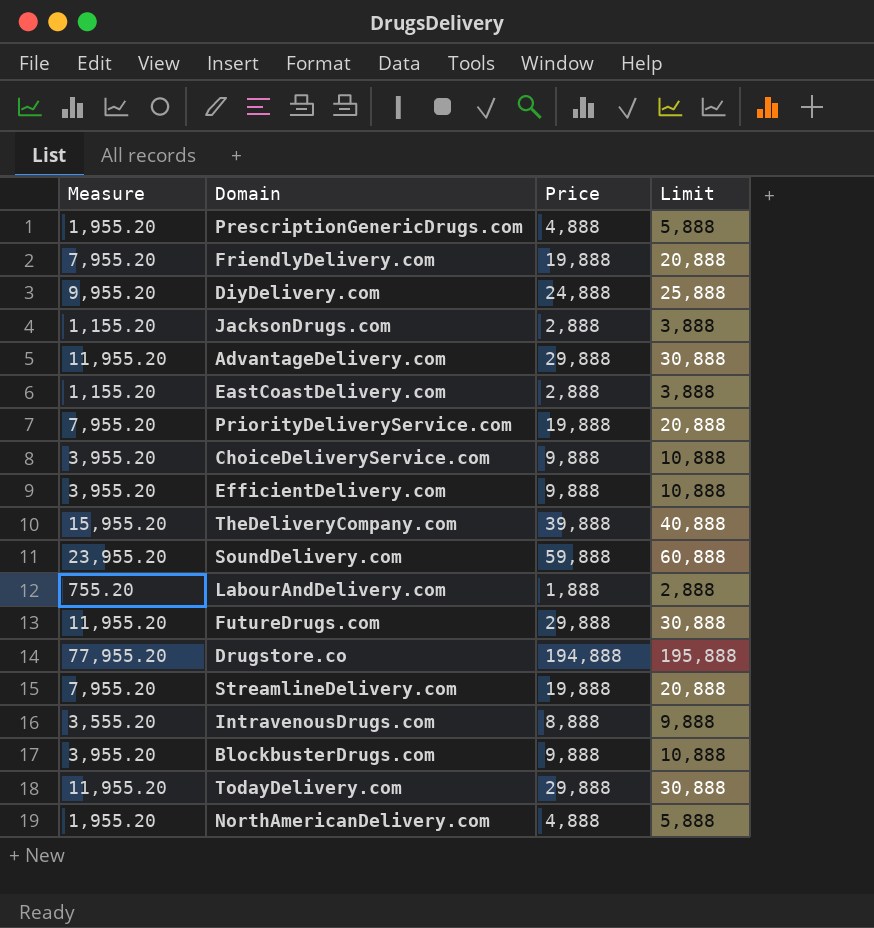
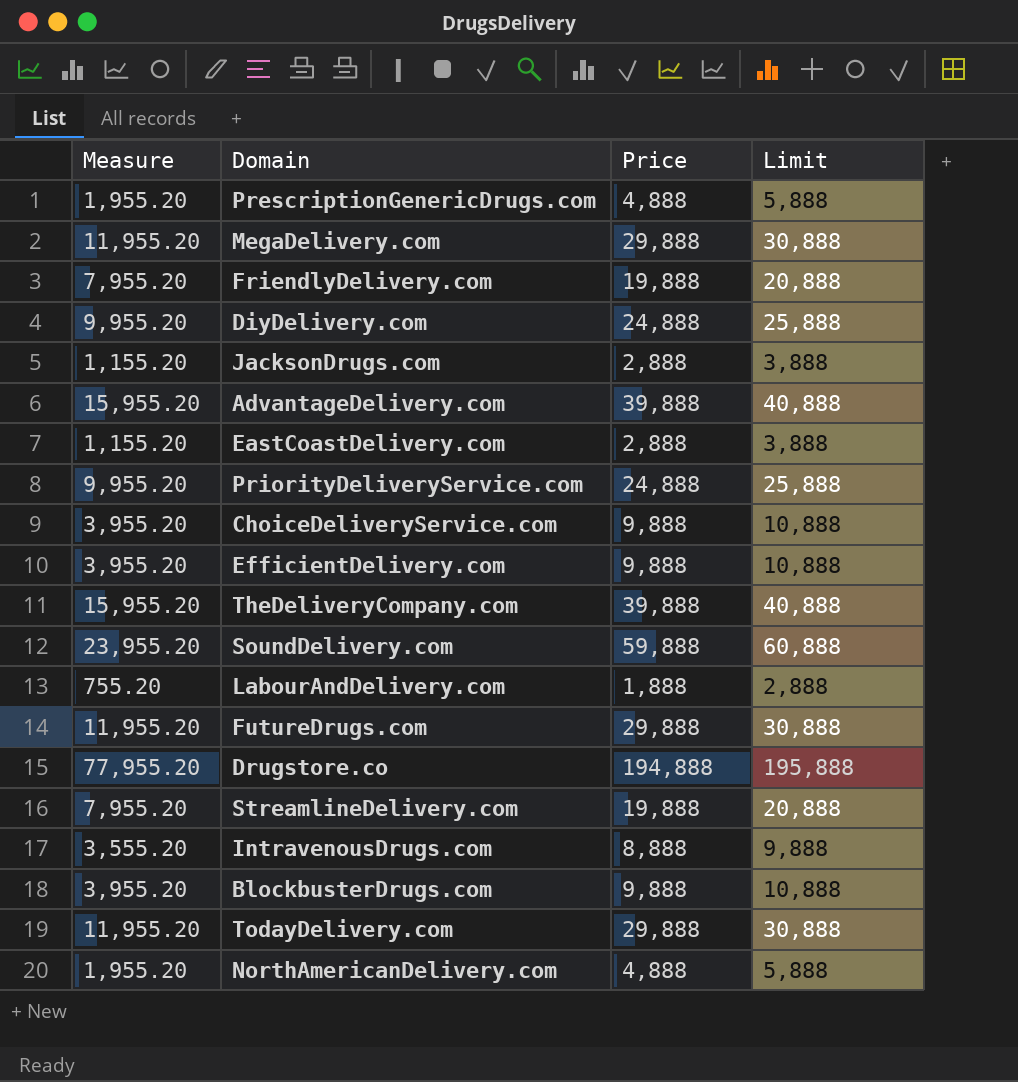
row MegaDelivery.com: none -> 11,955.20 | 29,888 | 30,888
AdvantageDelivery.com | Measure: 11,955.20 -> 15,955.20
AdvantageDelivery.com | Price: 29,888 -> 39,888
AdvantageDelivery.com | Limit: 30,888 -> 40,888
PriorityDeliveryService.com | Measure: 7,955.20 -> 9,955.20
PriorityDeliveryService.com | Price: 19,888 -> 24,888
PriorityDeliveryService.com | Limit: 20,888 -> 25,888

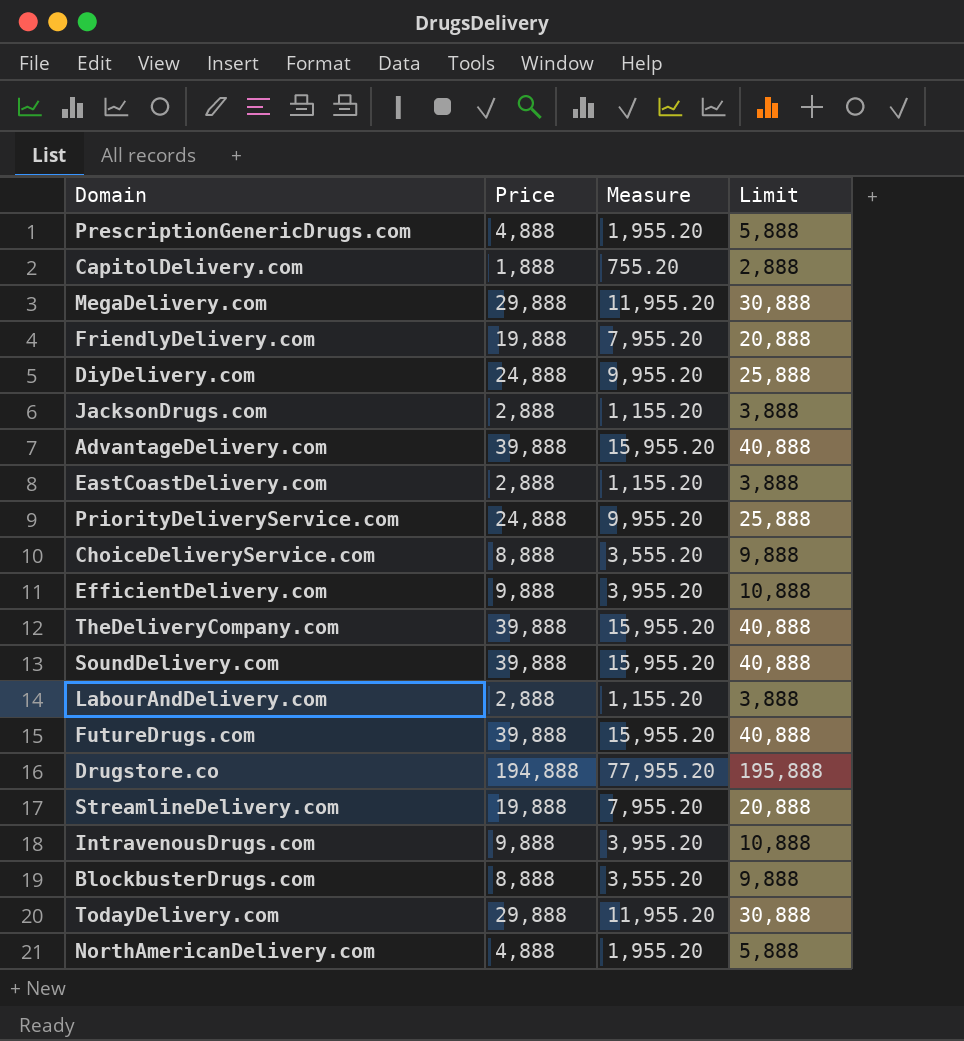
column Measure | position: 1 -> 3
row CapitolDelivery.com: none -> 1,888 | 755.20 | 2,888
ChoiceDeliveryService.com | Price: 9,888 -> 8,888
ChoiceDeliveryService.com | Measure: 3,955.20 -> 3,555.20
ChoiceDeliveryService.com | Limit: 10,888 -> 9,888
SoundDelivery.com | Price: 59,888 -> 39,888
SoundDelivery.com | Measure: 23,955.20 -> 15,955.20
SoundDelivery.com | Limit: 60,888 -> 40,888
LabourAndDelivery.com | Price: 1,888 -> 2,888
LabourAndDelivery.com | Measure: 755.20 -> 1,155.20
LabourAndDelivery.com | Limit: 2,888 -> 3,888
FutureDrugs.com | Price: 29,888 -> 39,888
FutureDrugs.com | Measure: 11,955.20 -> 15,955.20
FutureDrugs.com | Limit: 30,888 -> 40,888
IntravenousDrugs.com | Price: 8,888 -> 9,888
IntravenousDrugs.com | Measure: 3,555.20 -> 3,955.20
IntravenousDrugs.com | Limit: 9,888 -> 10,888
BlockbusterDrugs.com | Price: 9,888 -> 8,888
BlockbusterDrugs.com | Measure: 3,955.20 -> 3,555.20
BlockbusterDrugs.com | Limit: 10,888 -> 9,888

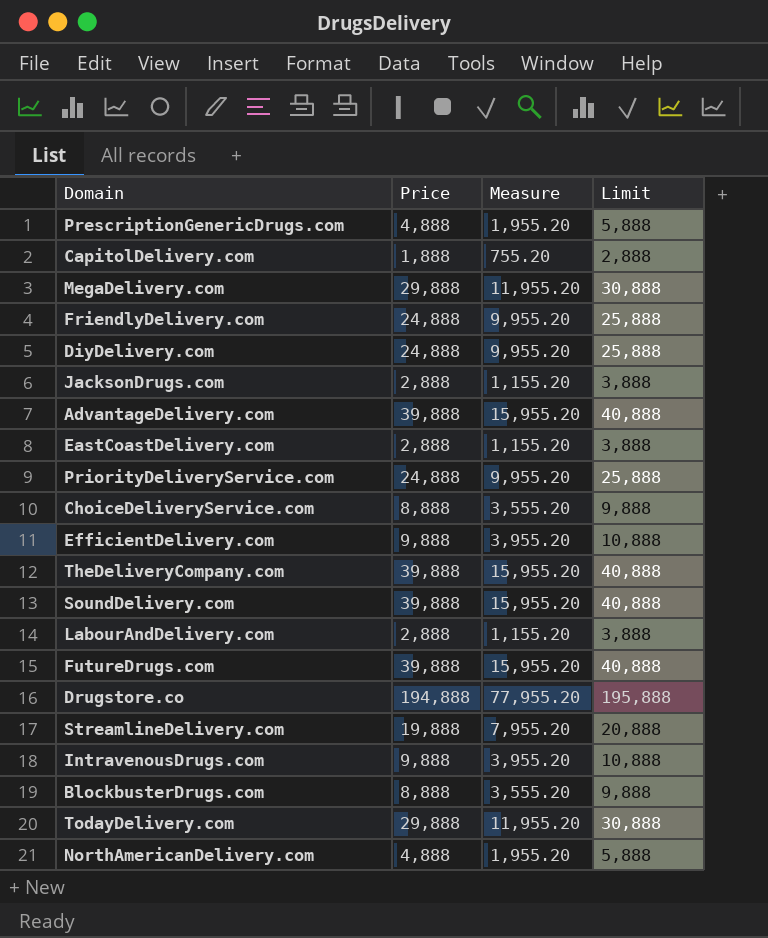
FriendlyDelivery.com | Price: 19,888 -> 24,888
FriendlyDelivery.com | Measure: 7,955.20 -> 9,955.20
FriendlyDelivery.com | Limit: 20,888 -> 25,888

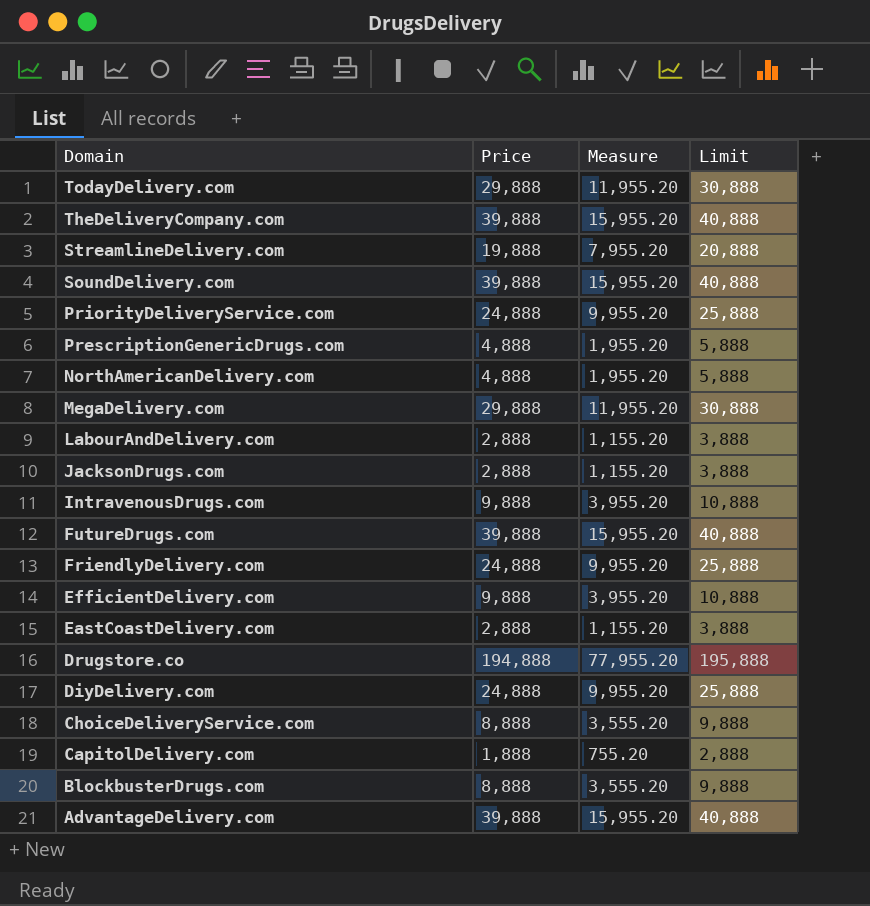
row order: none -> Domain descending

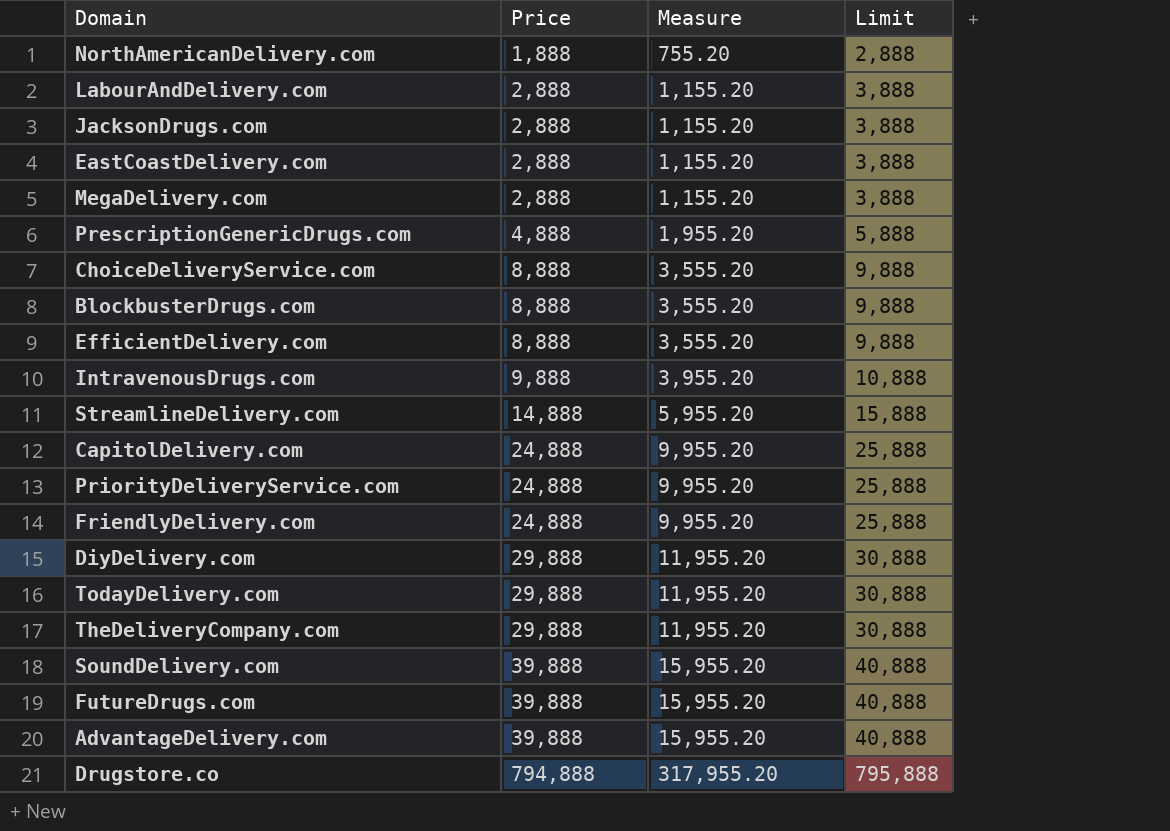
row order: Domain descending -> Price ascending
NorthAmericanDelivery.com | Price: 4,888 -> 1,888
NorthAmericanDelivery.com | Measure: 1,955.20 -> 755.20
NorthAmericanDelivery.com | Limit: 5,888 -> 2,888
MegaDelivery.com | Price: 29,888 -> 2,888
MegaDelivery.com | Measure: 11,955.20 -> 1,155.20
MegaDelivery.com | Limit: 30,888 -> 3,888
EfficientDelivery.com | Price: 9,888 -> 8,888
EfficientDelivery.com | Measure: 3,955.20 -> 3,555.20
EfficientDelivery.com | Limit: 10,888 -> 9,888
StreamlineDelivery.com | Price: 19,888 -> 14,888
StreamlineDelivery.com | Measure: 7,955.20 -> 5,955.20
StreamlineDelivery.com | Limit: 20,888 -> 15,888
CapitolDelivery.com | Price: 1,888 -> 24,888
CapitolDelivery.com | Measure: 755.20 -> 9,955.20
CapitolDelivery.com | Limit: 2,888 -> 25,888
DiyDelivery.com | Price: 24,888 -> 29,888
DiyDelivery.com | Measure: 9,955.20 -> 11,955.20
DiyDelivery.com | Limit: 25,888 -> 30,888
TheDeliveryCompany.com | Price: 39,888 -> 29,888
TheDeliveryCompany.com | Measure: 15,955.20 -> 11,955.20
TheDeliveryCompany.com | Limit: 40,888 -> 30,888
Drugstore.co | Price: 194,888 -> 794,888
Drugstore.co | Measure: 77,955.20 -> 317,955.20
Drugstore.co | Limit: 195,888 -> 795,888

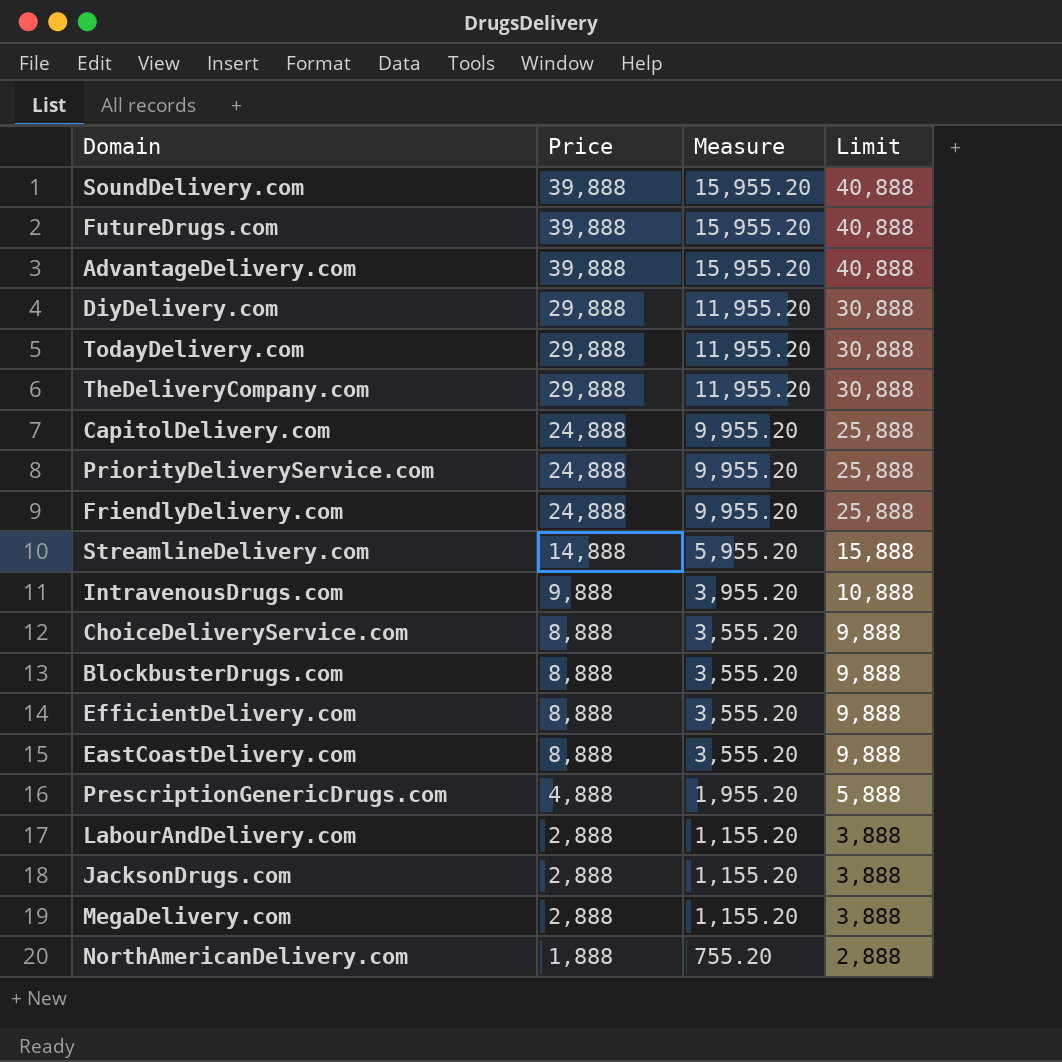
row order: Price ascending -> Price descending
row Drugstore.co: 794,888 | 317,955.20 | 795,888 -> none
EastCoastDelivery.com | Price: 2,888 -> 8,888
EastCoastDelivery.com | Measure: 1,155.20 -> 3,555.20
EastCoastDelivery.com | Limit: 3,888 -> 9,888

